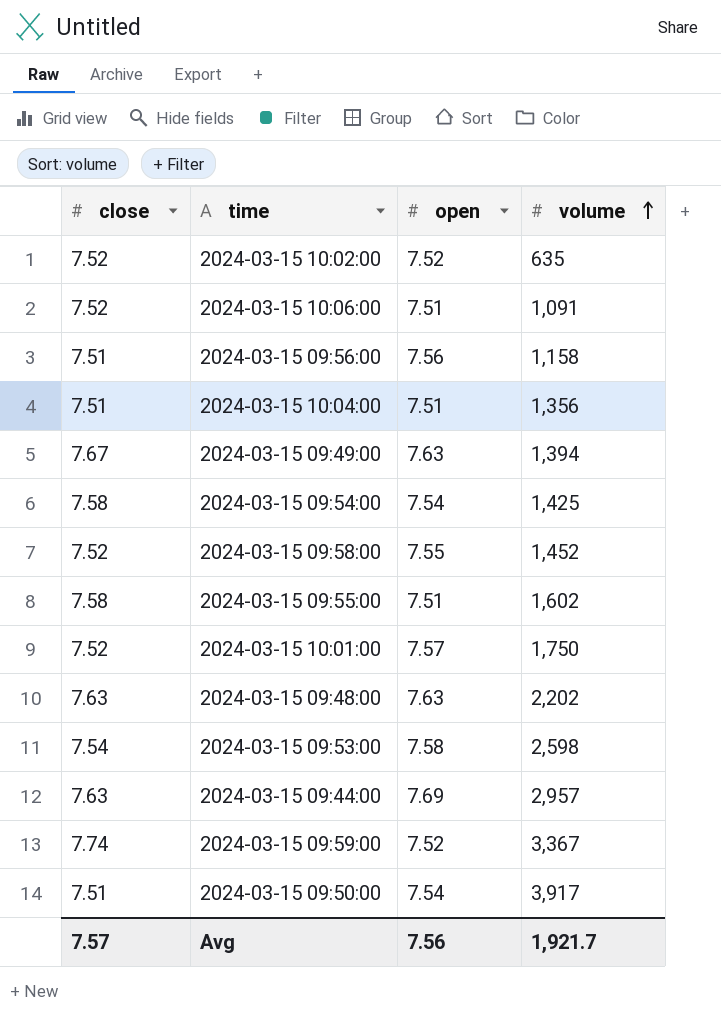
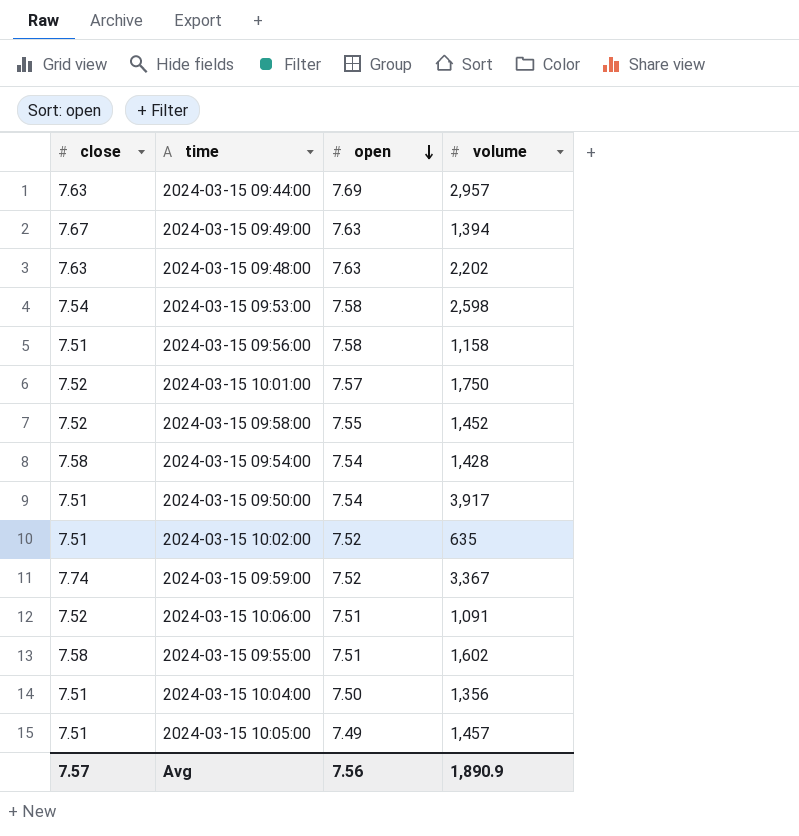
row order: volume ascending -> open descending
2024-03-15 09:56:00 | open: 7.56 -> 7.58
2024-03-15 09:54:00 | volume: 1,425 -> 1,428
2024-03-15 10:02:00 | close: 7.52 -> 7.51
2024-03-15 10:04:00 | open: 7.51 -> 7.50
row 2024-03-15 10:05:00: none -> 7.51 | 7.49 | 1,457
Avg | volume: 1,921.7 -> 1,890.9

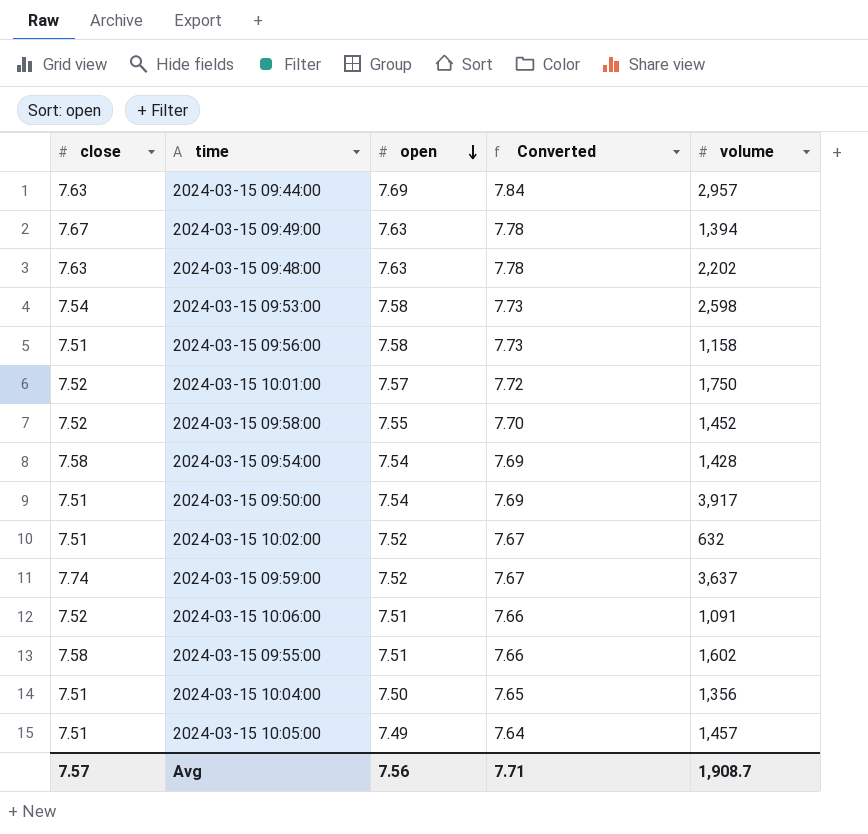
column Converted | formula: none -> [open] * 1.02
2024-03-15 10:02:00 | volume: 635 -> 632
2024-03-15 09:59:00 | volume: 3,367 -> 3,637
Avg | volume: 1,890.9 -> 1,908.7

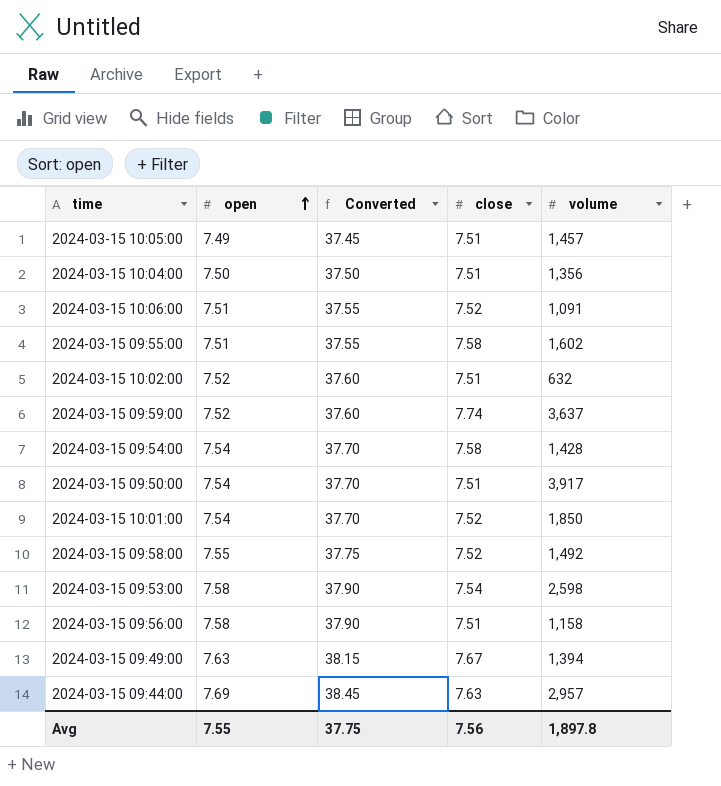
row order: open descending -> open ascending
column Converted | formula: [open] * 1.02 -> [open] * 5
column close | position: 1 -> 4
row 2024-03-15 09:48:00: 7.63 | 7.63 | 7.78 | 2,202 -> none
2024-03-15 10:01:00 | open: 7.57 -> 7.54
2024-03-15 10:01:00 | volume: 1,750 -> 1,850
2024-03-15 09:58:00 | volume: 1,452 -> 1,492
Avg | open: 7.56 -> 7.55
Avg | Converted: 7.71 -> 37.75
Avg | close: 7.57 -> 7.56
Avg | volume: 1,908.7 -> 1,897.8

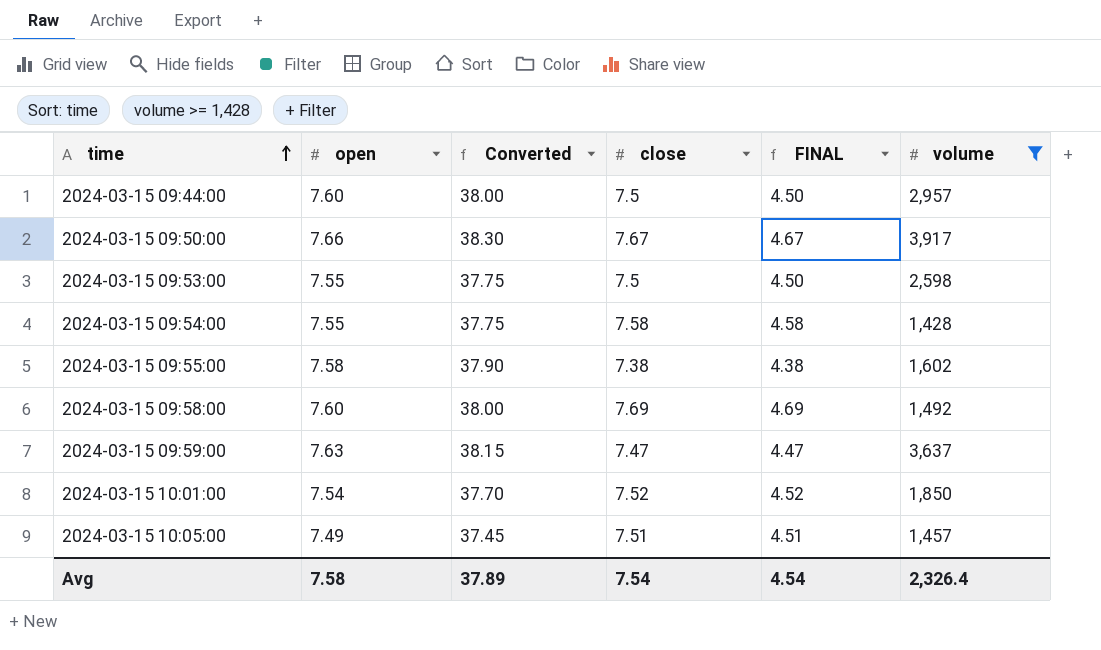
filter: none -> volume >= 1,428
row order: open ascending -> time ascending
column FINAL | formula: none -> [close] - 3
2024-03-15 09:44:00 | open: 7.69 -> 7.60
2024-03-15 09:44:00 | Converted: 38.45 -> 38.00
2024-03-15 09:44:00 | close: 7.63 -> 7.5
2024-03-15 09:50:00 | open: 7.54 -> 7.66
2024-03-15 09:50:00 | Converted: 37.70 -> 38.30
2024-03-15 09:50:00 | close: 7.51 -> 7.67
2024-03-15 09:53:00 | open: 7.58 -> 7.55
2024-03-15 09:53:00 | Converted: 37.90 -> 37.75
2024-03-15 09:53:00 | close: 7.54 -> 7.5
2024-03-15 09:54:00 | open: 7.54 -> 7.55
2024-03-15 09:54:00 | Converted: 37.70 -> 37.75
2024-03-15 09:55:00 | open: 7.51 -> 7.58
2024-03-15 09:55:00 | Converted: 37.55 -> 37.90
2024-03-15 09:55:00 | close: 7.58 -> 7.38
2024-03-15 09:58:00 | open: 7.55 -> 7.60
2024-03-15 09:58:00 | Converted: 37.75 -> 38.00
2024-03-15 09:58:00 | close: 7.52 -> 7.69
2024-03-15 09:59:00 | open: 7.52 -> 7.63
2024-03-15 09:59:00 | Converted: 37.60 -> 38.15
2024-03-15 09:59:00 | close: 7.74 -> 7.47
Avg | open: 7.55 -> 7.58
Avg | Converted: 37.75 -> 37.89
Avg | close: 7.56 -> 7.54
Avg | volume: 1,897.8 -> 2,326.4

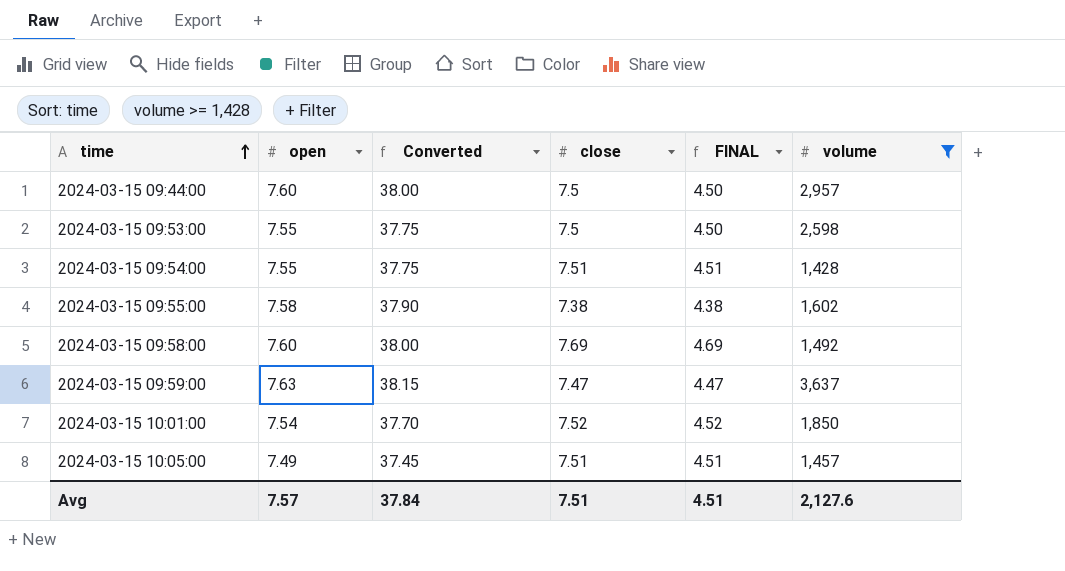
row 2024-03-15 09:50:00: 7.66 | 38.30 | 7.67 | 4.67 | 3,917 -> none
2024-03-15 09:54:00 | close: 7.58 -> 7.51
2024-03-15 09:54:00 | FINAL: 4.58 -> 4.51
Avg | open: 7.58 -> 7.57
Avg | Converted: 37.89 -> 37.84
Avg | close: 7.54 -> 7.51
Avg | FINAL: 4.54 -> 4.51
Avg | volume: 2,326.4 -> 2,127.6

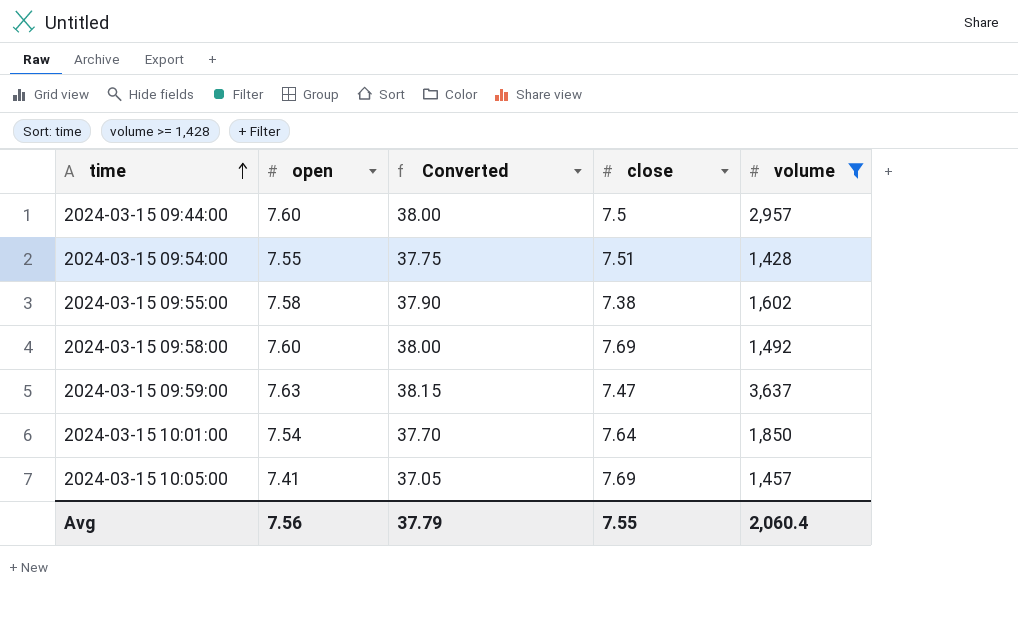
column FINAL | formula: [close] - 3 -> none
row 2024-03-15 09:53:00: 7.55 | 37.75 | 7.5 | 4.50 | 2,598 -> none
2024-03-15 10:01:00 | close: 7.52 -> 7.64
2024-03-15 10:05:00 | open: 7.49 -> 7.41
2024-03-15 10:05:00 | Converted: 37.45 -> 37.05
2024-03-15 10:05:00 | close: 7.51 -> 7.69
Avg | open: 7.57 -> 7.56
Avg | Converted: 37.84 -> 37.79
Avg | close: 7.51 -> 7.55
Avg | volume: 2,127.6 -> 2,060.4

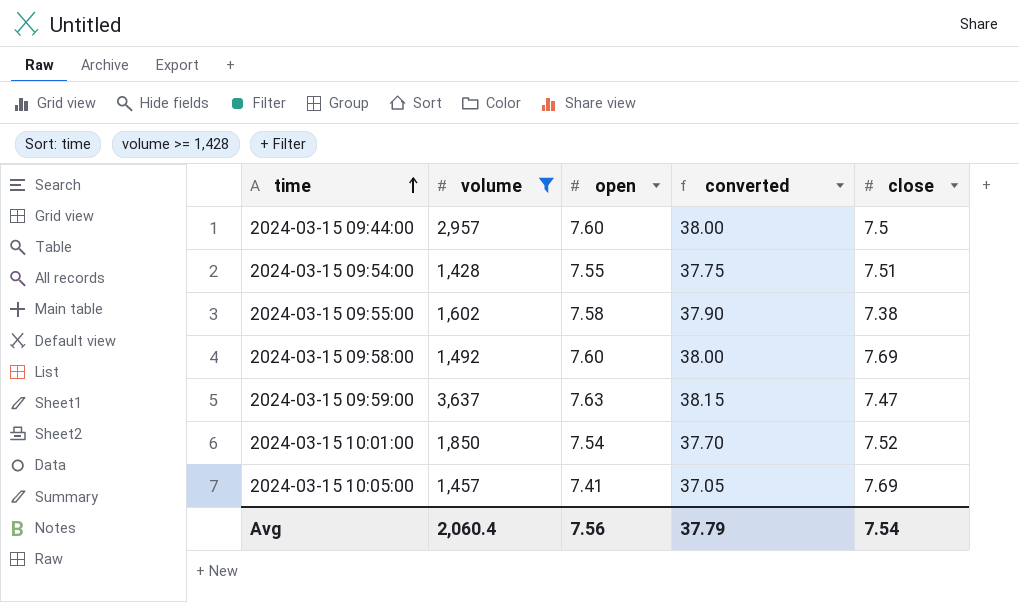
column volume | position: 5 -> 2
column name: Converted -> converted
2024-03-15 10:01:00 | close: 7.64 -> 7.52
Avg | close: 7.55 -> 7.54

